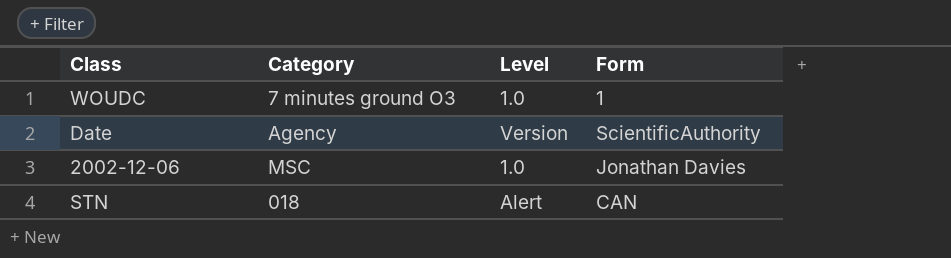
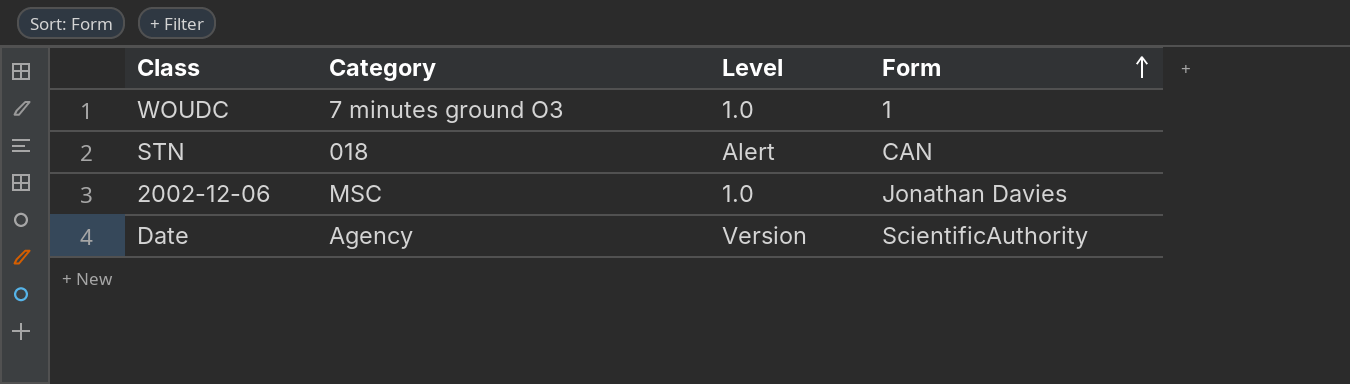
row order: none -> Form ascending

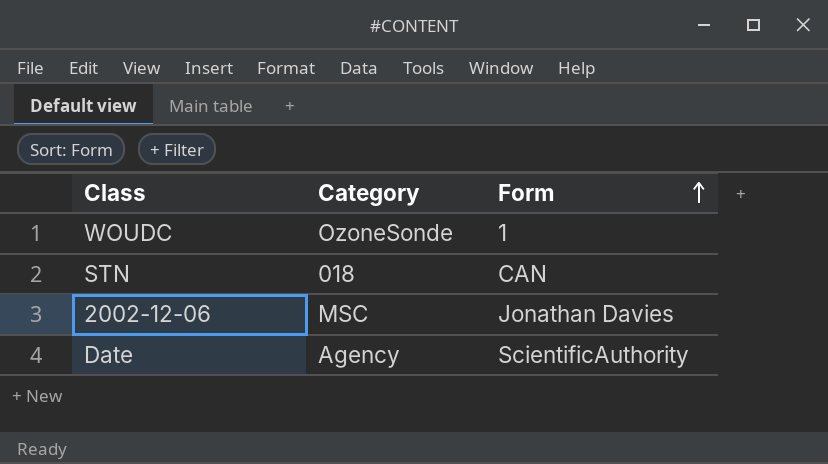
column Level | position: 3 -> none
WOUDC | Category: 7 minutes ground O3 -> OzoneSonde

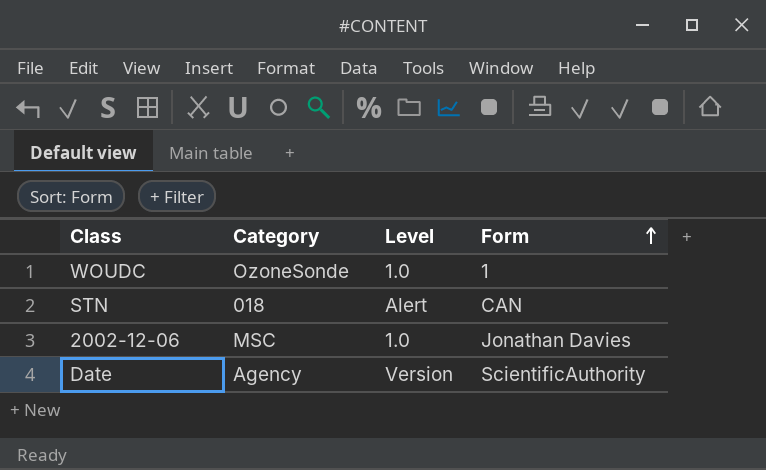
column Level | position: none -> 3

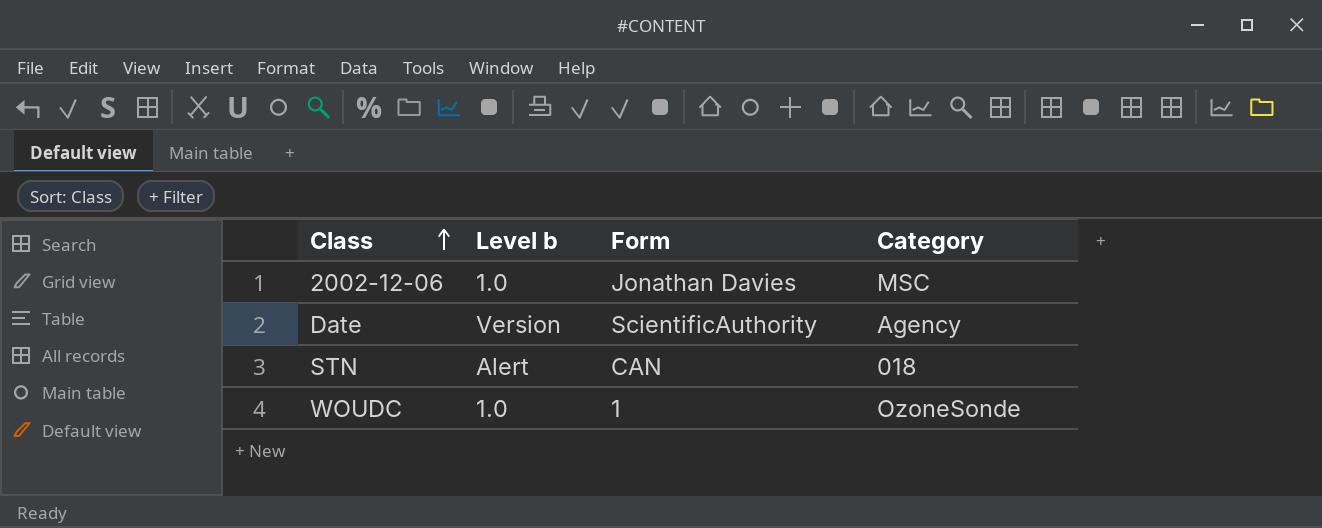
row order: Form ascending -> Class ascending
column name: Level -> Level b
column Category | position: 2 -> 4

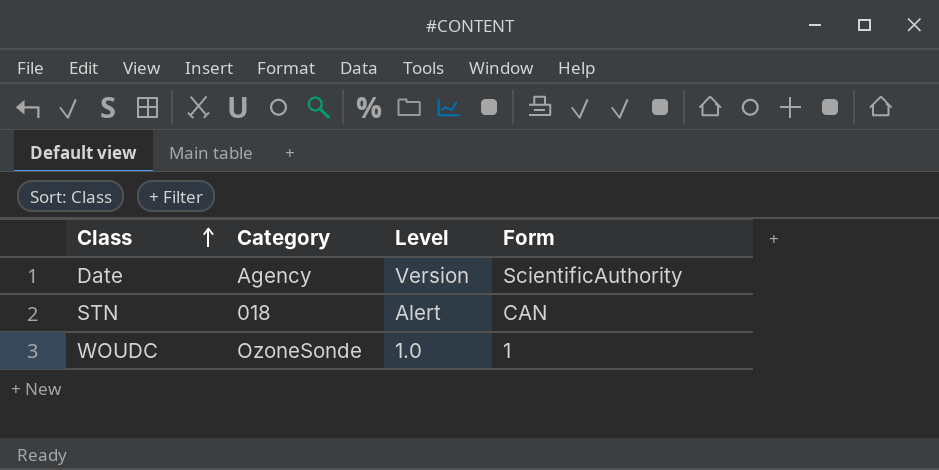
column Category | position: 4 -> 2
column name: Level b -> Level
row 2002-12-06: 1.0 | Jonathan Davies | MSC -> none

